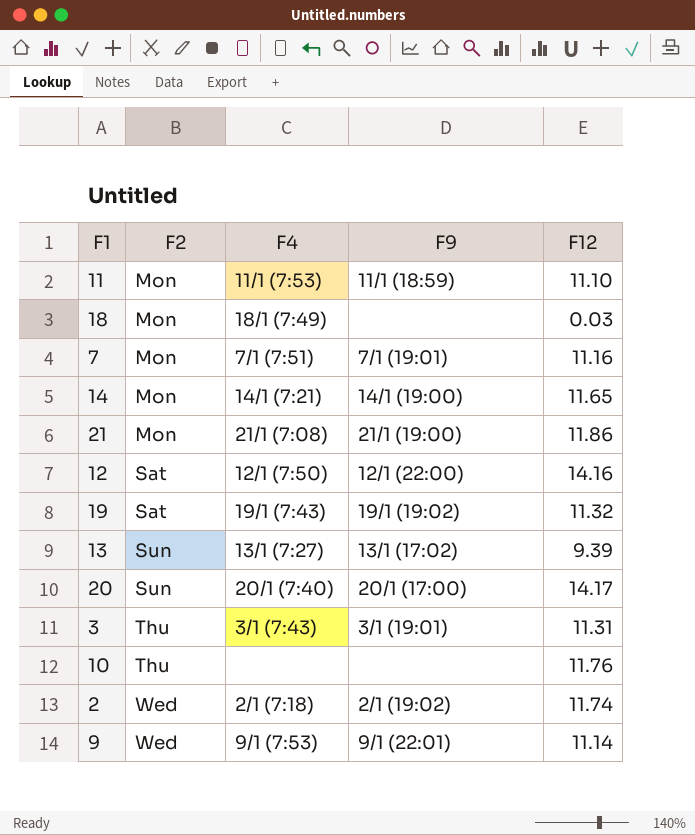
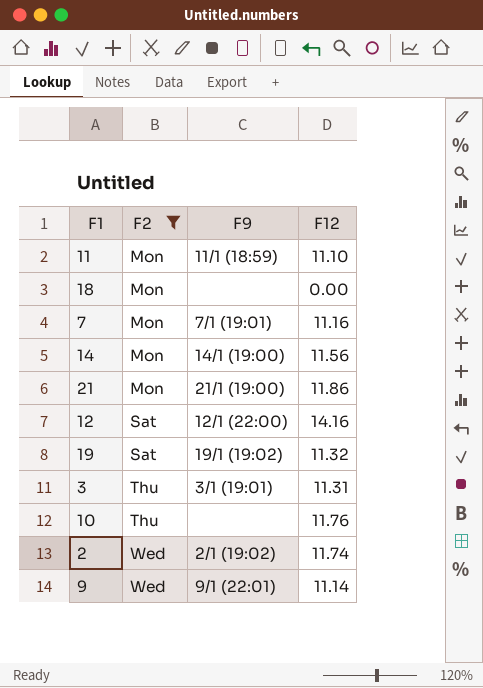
filter: none -> F2 != Sun
column F4 | position: 3 -> none
18 | F12: 0.03 -> 0.00
14 | F12: 11.65 -> 11.56

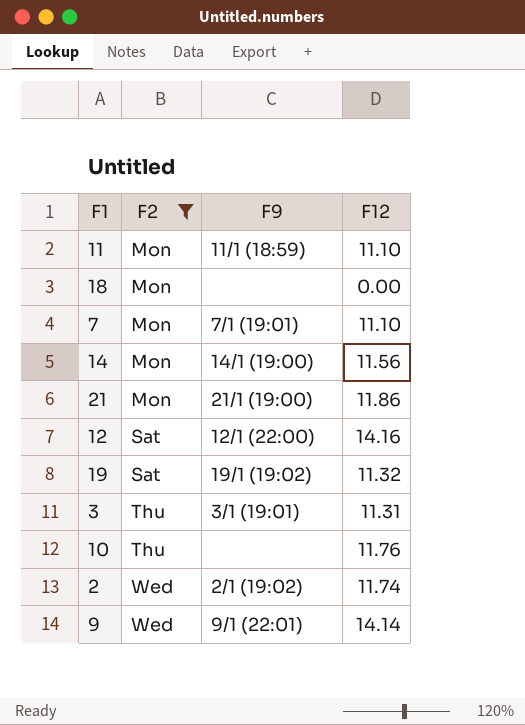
7 | F12: 11.16 -> 11.10
9 | F12: 11.14 -> 14.14

